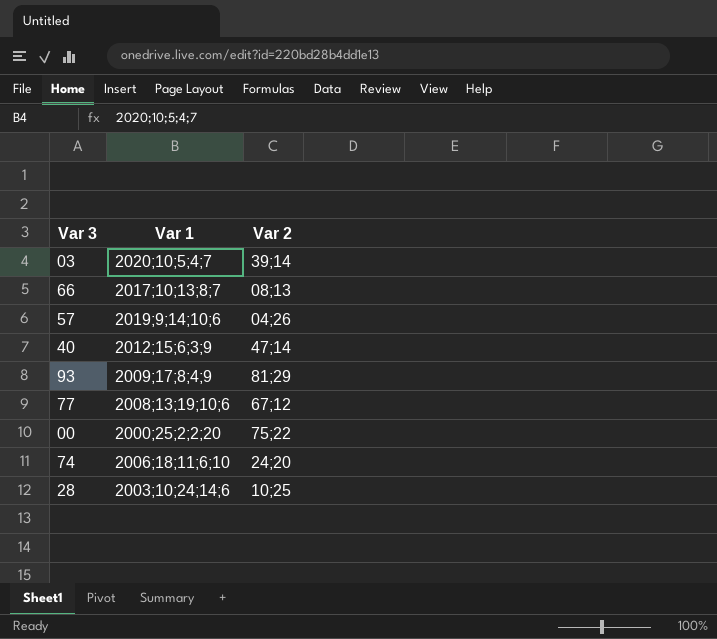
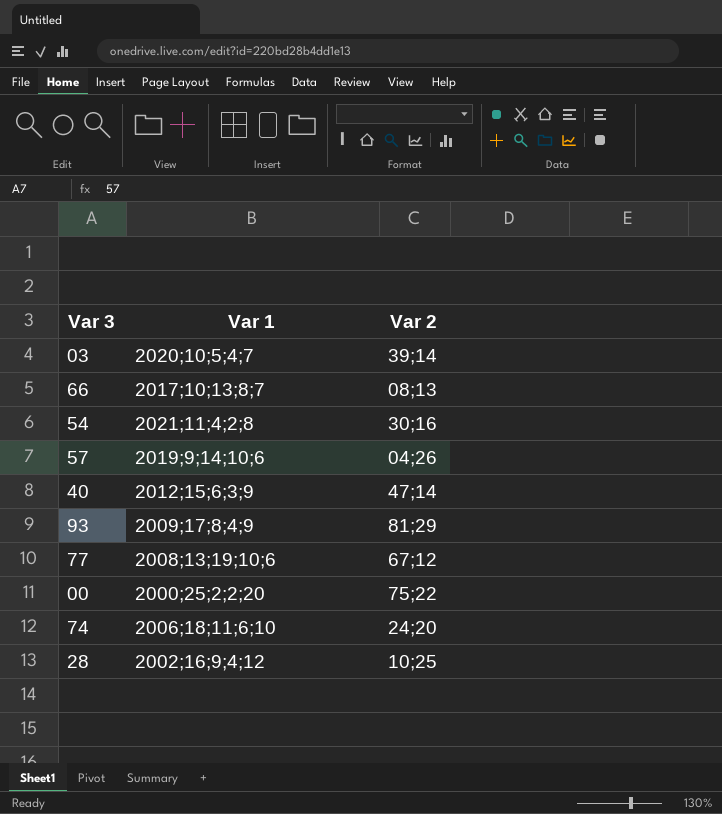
row 54: none -> 2021;11;4;2;8 | 30;16
28 | Var 1: 2003;10;24;14;6 -> 2002;16;9;4;12

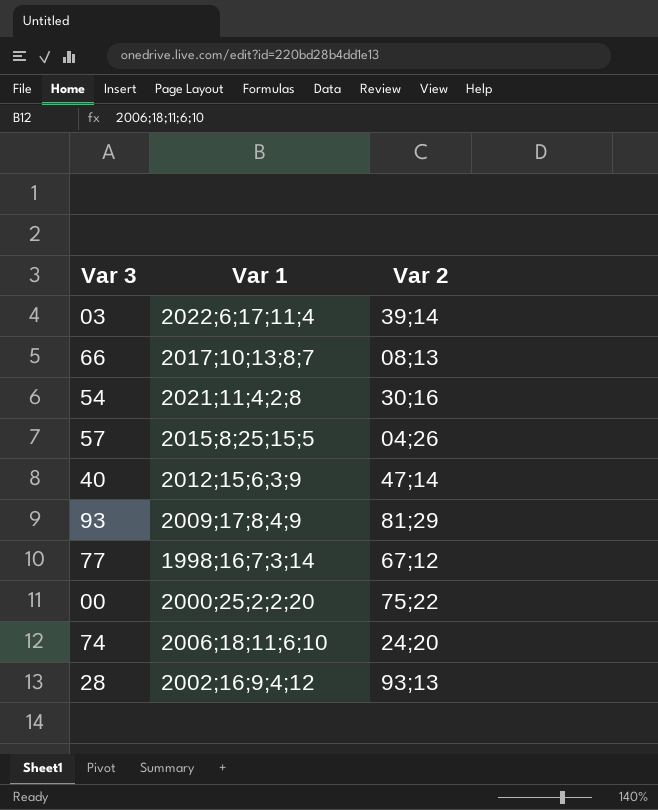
03 | Var 1: 2020;10;5;4;7 -> 2022;6;17;11;4
57 | Var 1: 2019;9;14;10;6 -> 2015;8;25;15;5
77 | Var 1: 2008;13;19;10;6 -> 1998;16;7;3;14
28 | Var 2: 10;25 -> 93;13

